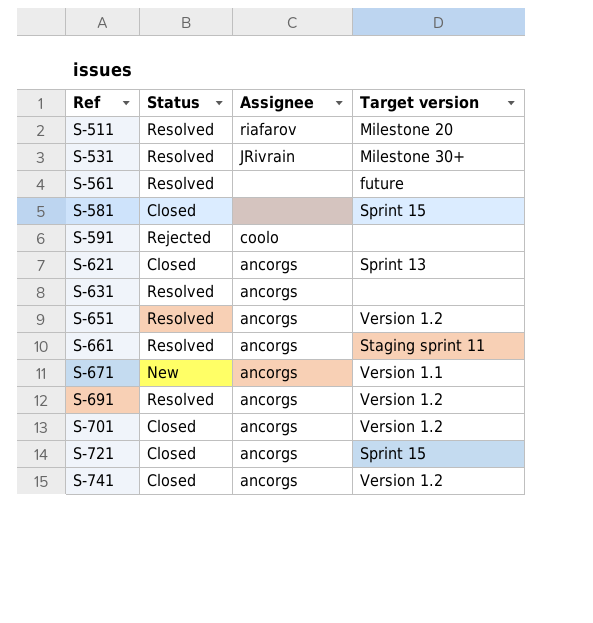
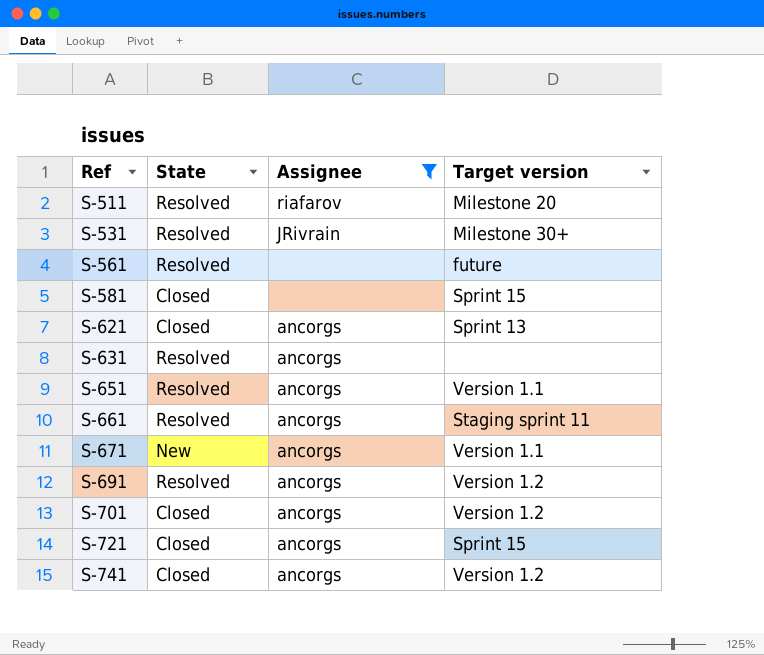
filter: none -> Assignee != coolo
column name: Status -> State
S-651 | Target version: Version 1.2 -> Version 1.1

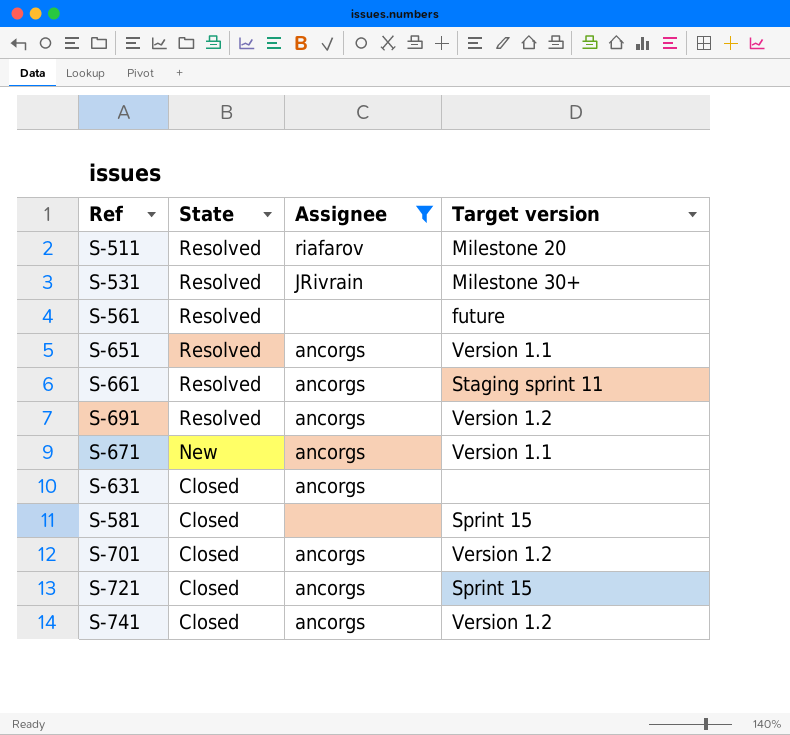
row order: Ref ascending -> State descending
row S-621: Closed | ancorgs | Sprint 13 -> none
S-631 | State: Resolved -> Closed

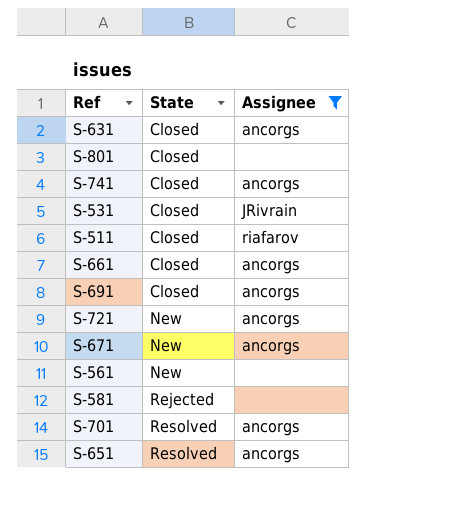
row order: State descending -> State ascending
column Target version | position: 4 -> none
row S-801: none -> Closed | none
S-531 | State: Resolved -> Closed
S-511 | State: Resolved -> Closed
S-661 | State: Resolved -> Closed
S-691 | State: Resolved -> Closed
S-721 | State: Closed -> New
S-561 | State: Resolved -> New
S-581 | State: Closed -> Rejected
S-701 | State: Closed -> Resolved

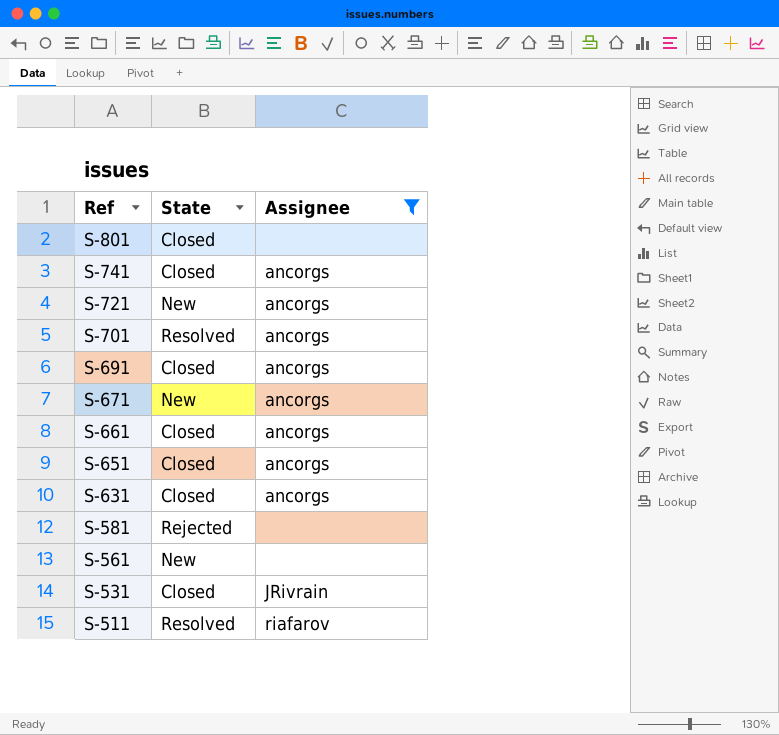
row order: State ascending -> Ref descending
S-651 | State: Resolved -> Closed
S-511 | State: Closed -> Resolved

